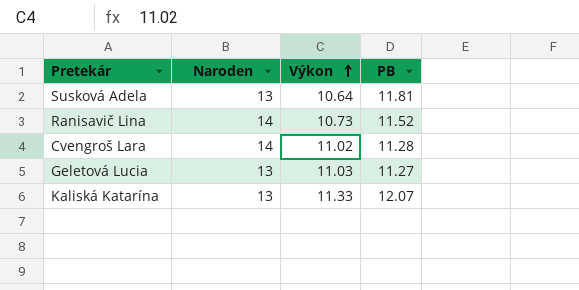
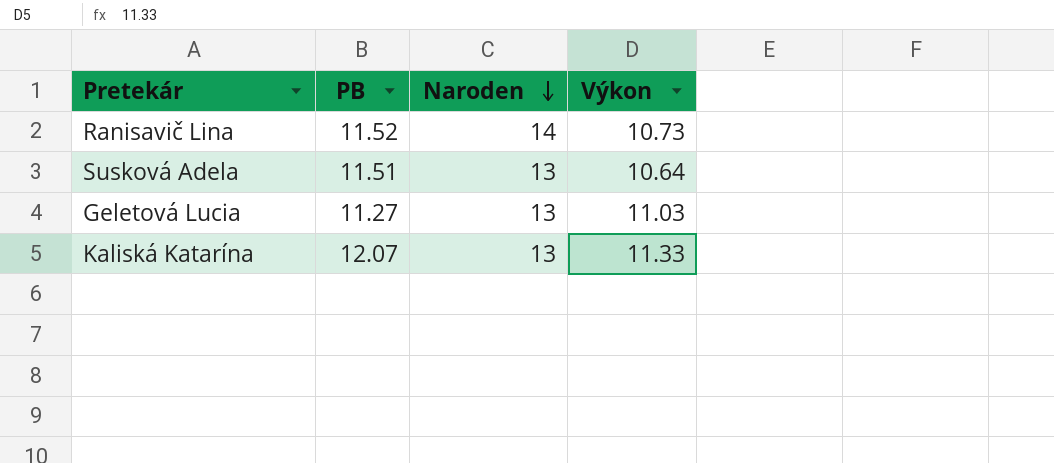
row order: Výkon ascending -> Naroden descending
column PB | position: 4 -> 2
row Cvengroš Lara: 14 | 11.02 | 11.28 -> none
Susková Adela | PB: 11.81 -> 11.51

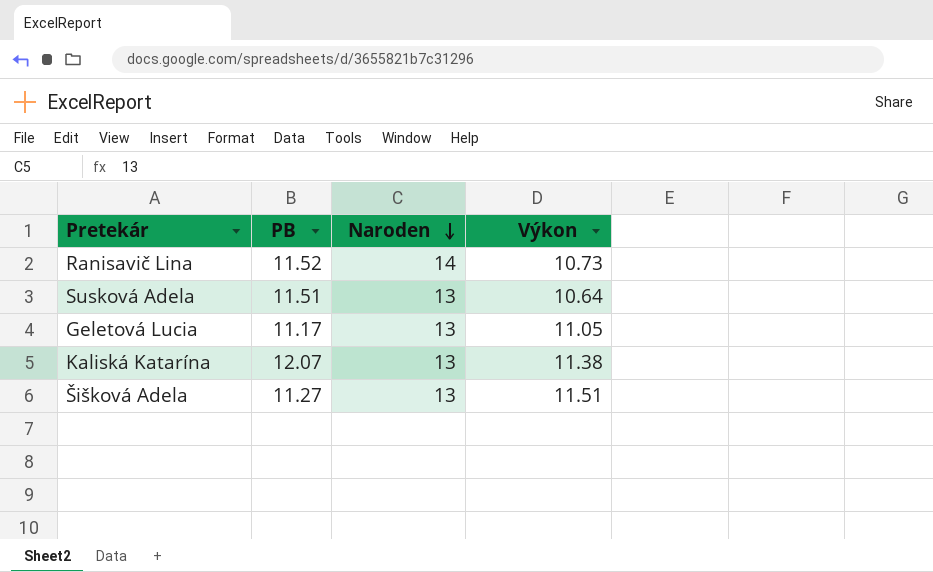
Geletová Lucia | PB: 11.27 -> 11.17
Geletová Lucia | Výkon: 11.03 -> 11.05
Kaliská Katarína | Výkon: 11.33 -> 11.38
row Šišková Adela: none -> 11.27 | 13 | 11.51

